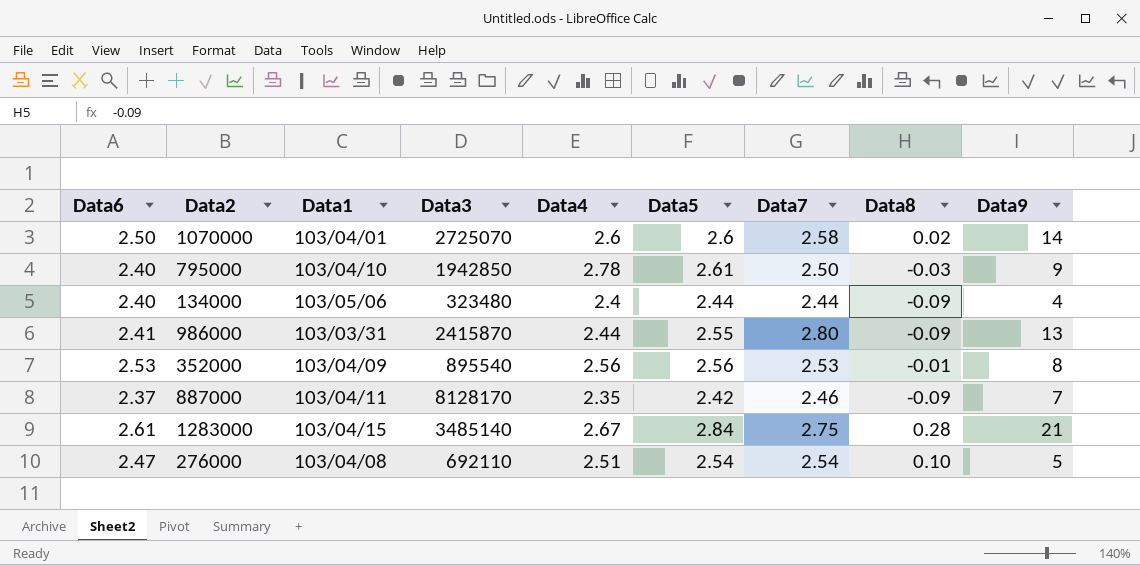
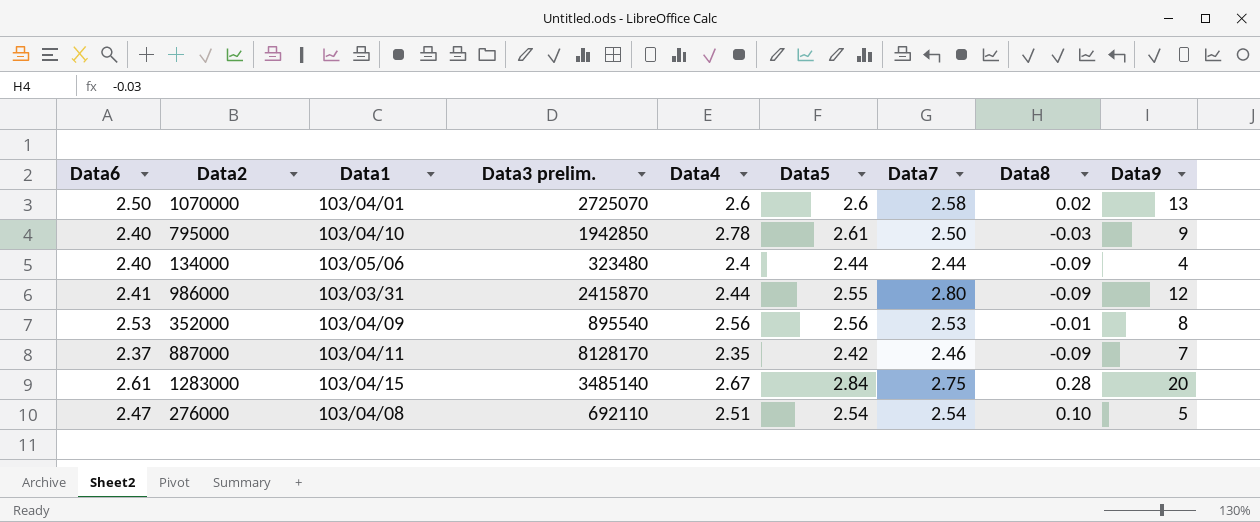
column name: Data3 -> Data3 prelim.
1070000 | Data9: 14 -> 13
986000 | Data9: 13 -> 12
1283000 | Data9: 21 -> 20

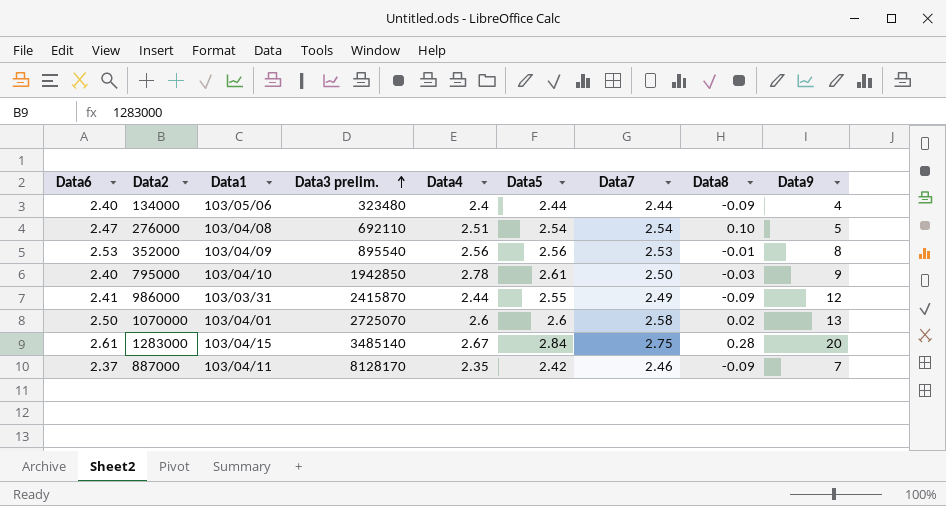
row order: none -> Data3 prelim. ascending
986000 | Data7: 2.80 -> 2.49

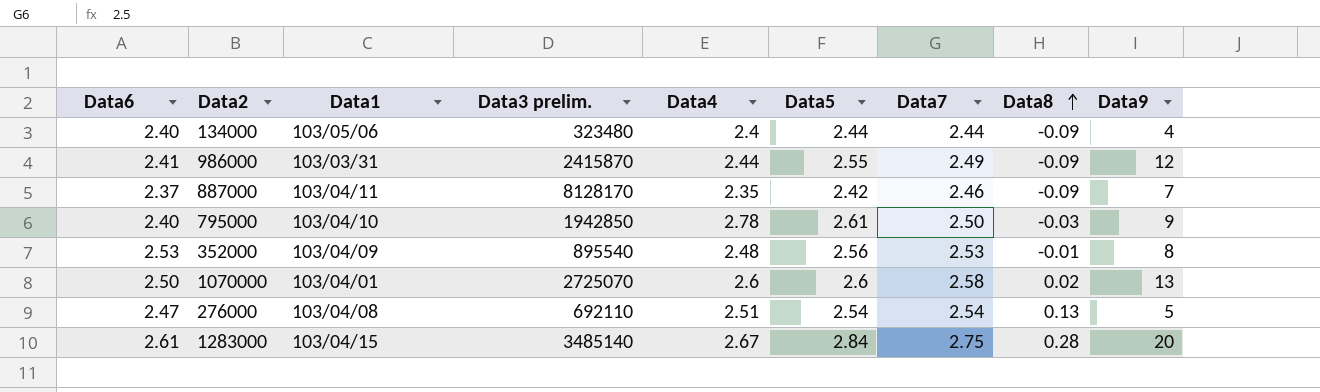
row order: Data3 prelim. ascending -> Data8 ascending
352000 | Data4: 2.56 -> 2.48
276000 | Data8: 0.10 -> 0.13

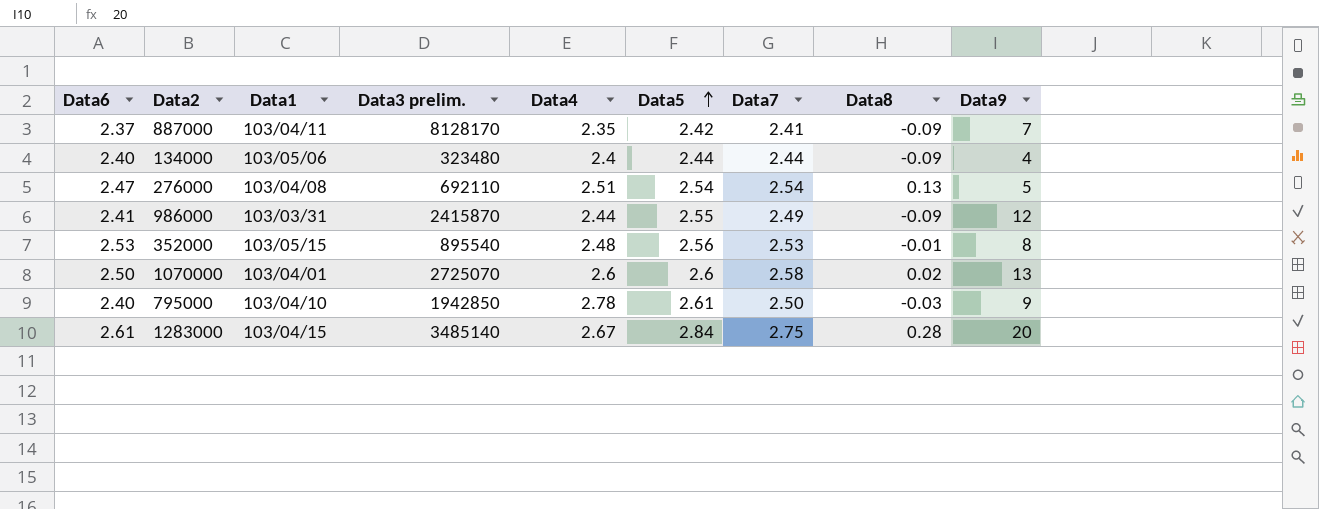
row order: Data8 ascending -> Data5 ascending
887000 | Data7: 2.46 -> 2.41
352000 | Data1: 103/04/09 -> 103/05/15

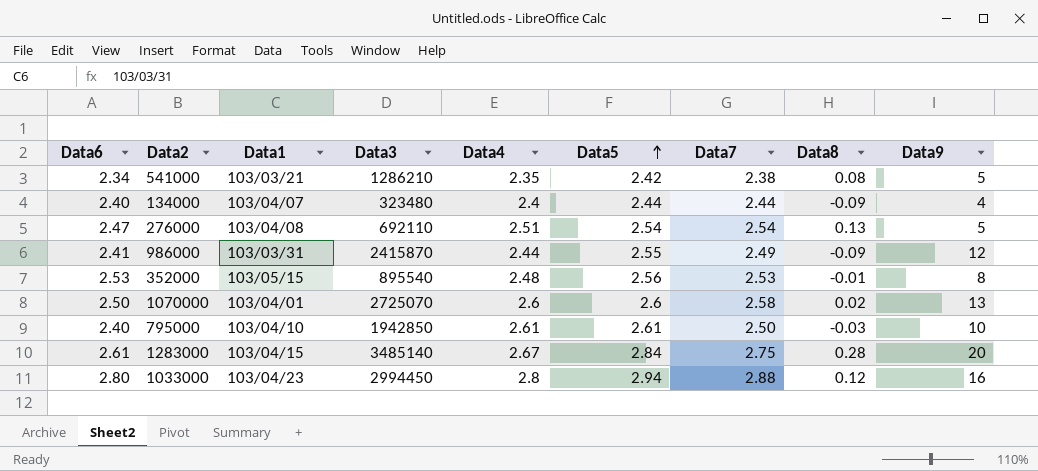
column name: Data3 prelim. -> Data3
row 887000: 2.37 | 103/04/11 | 8128170 | 2.35 | 2.42 | 2.41 | -0.09 | 7 -> none
row 541000: none -> 2.34 | 103/03/21 | 1286210 | 2.35 | 2.42 | 2.38 | 0.08 | 5
134000 | Data1: 103/05/06 -> 103/04/07
795000 | Data4: 2.78 -> 2.61
795000 | Data9: 9 -> 10
row 1033000: none -> 2.80 | 103/04/23 | 2994450 | 2.8 | 2.94 | 2.88 | 0.12 | 16

